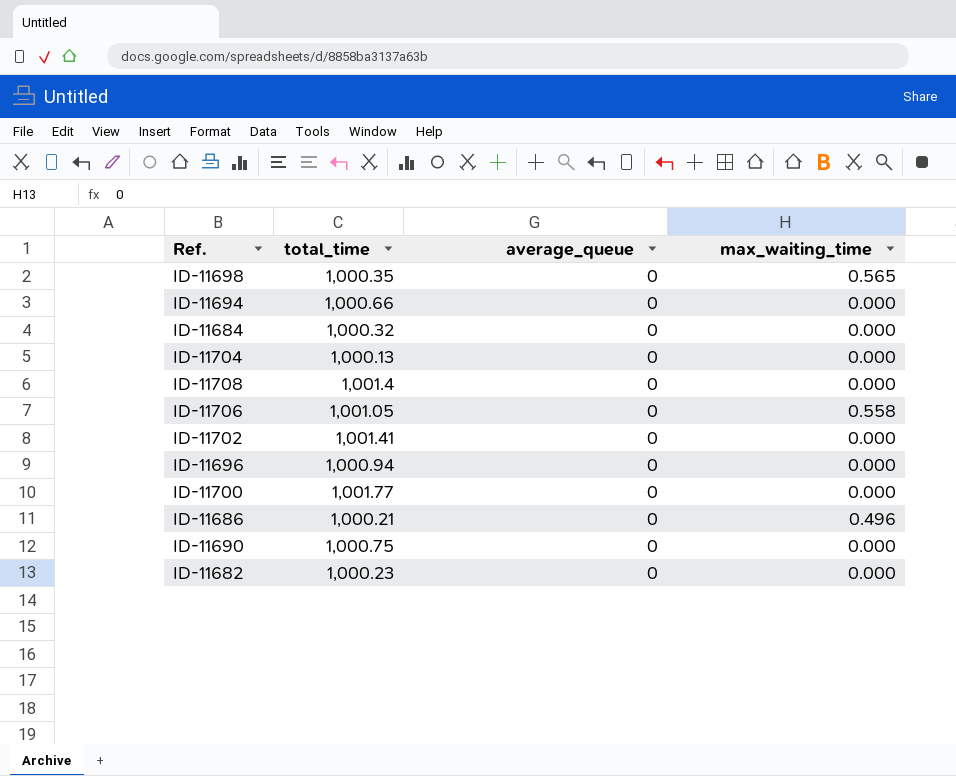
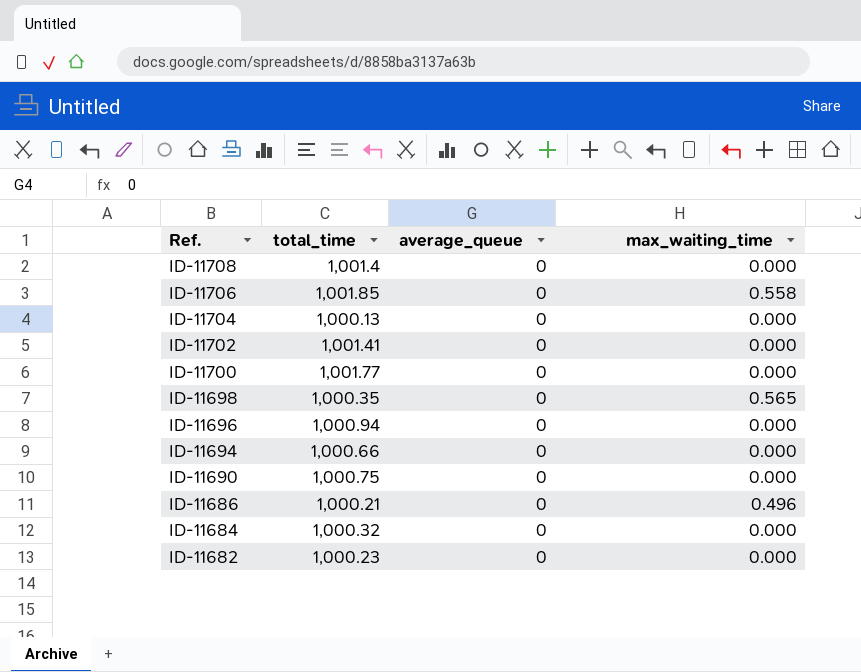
row order: none -> Ref. descending
ID-11706 | total_time: 1,001.05 -> 1,001.85

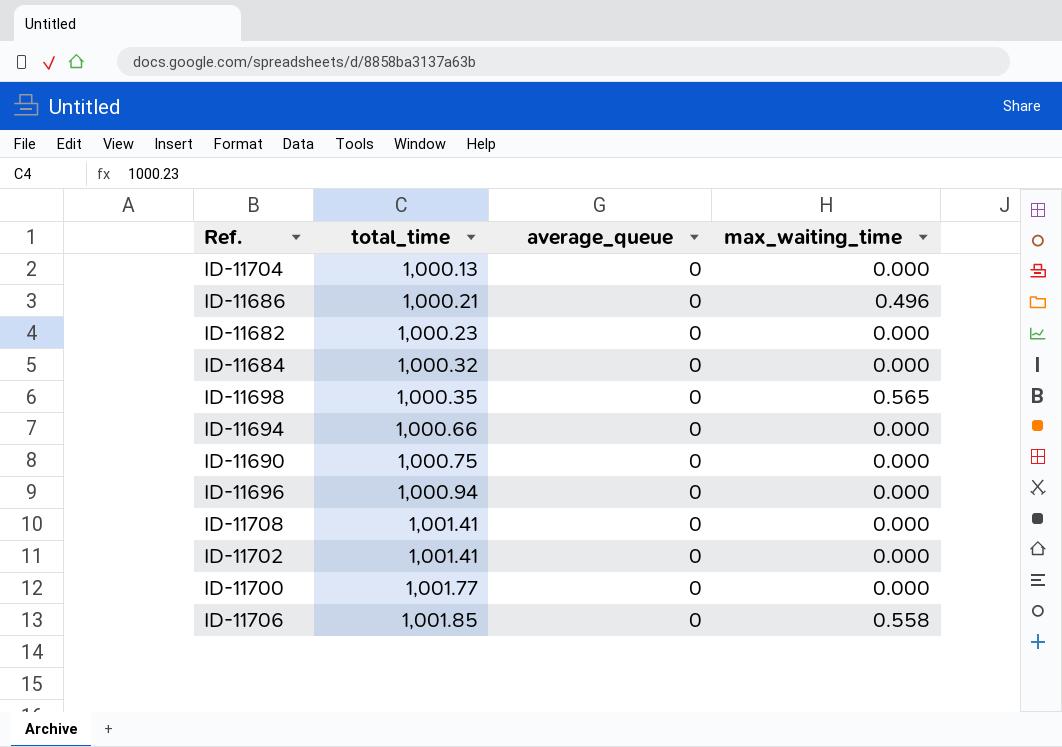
row order: Ref. descending -> total_time ascending
ID-11708 | total_time: 1,001.4 -> 1,001.41

